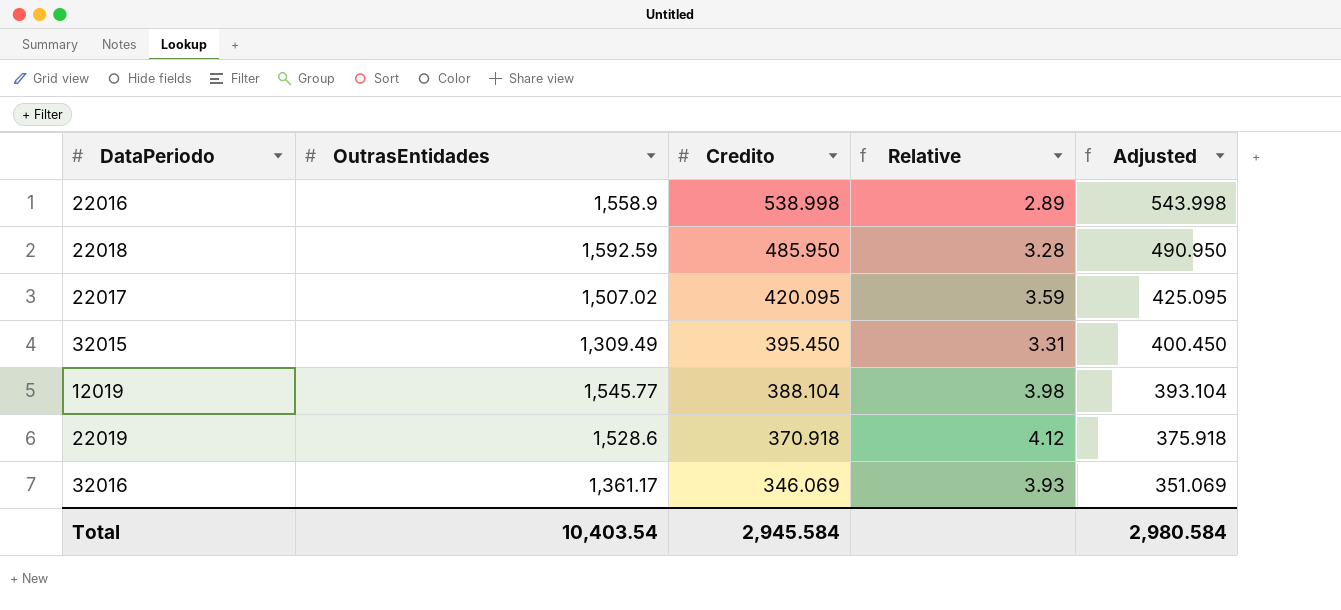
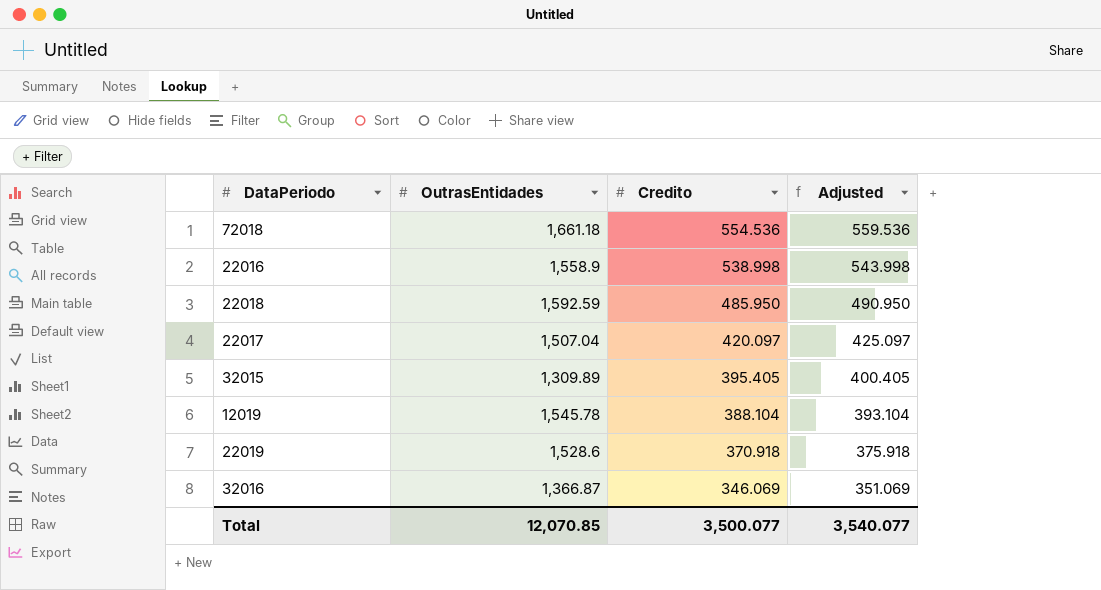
column Relative | formula: [OutrasEntidades] / [Credito] -> none
row 72018: none -> 1,661.18 | 554.536 | 559.536
22017 | OutrasEntidades: 1,507.02 -> 1,507.04
22017 | Credito: 420.095 -> 420.097
22017 | Adjusted: 425.095 -> 425.097
32015 | OutrasEntidades: 1,309.49 -> 1,309.89
32015 | Credito: 395.450 -> 395.405
32015 | Adjusted: 400.450 -> 400.405
12019 | OutrasEntidades: 1,545.77 -> 1,545.78
32016 | OutrasEntidades: 1,361.17 -> 1,366.87
Total | OutrasEntidades: 10,403.54 -> 12,070.85
Total | Credito: 2,945.584 -> 3,500.077
Total | Adjusted: 2,980.584 -> 3,540.077

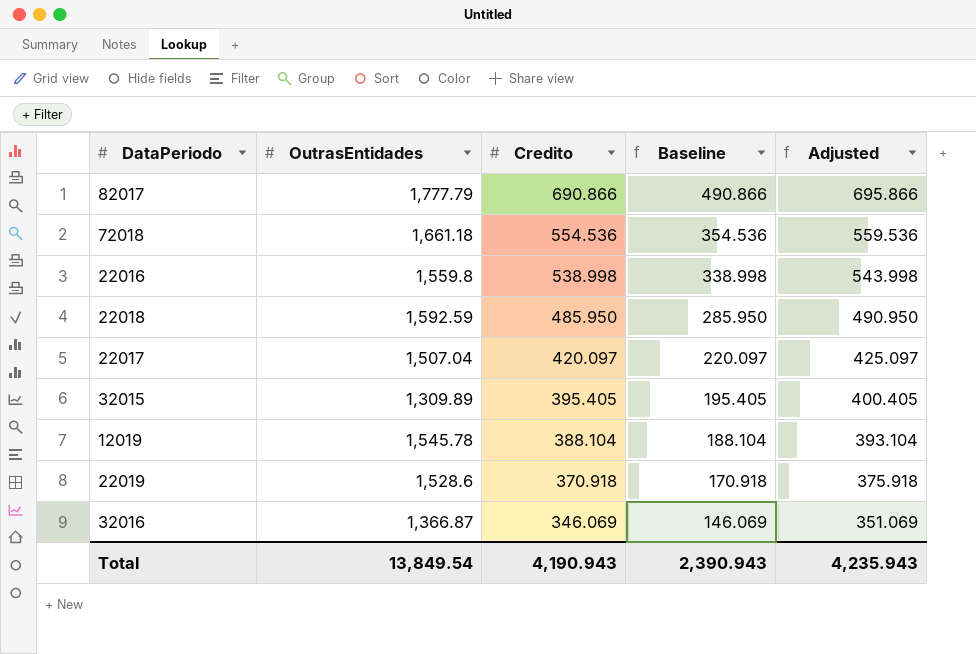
column Baseline | formula: none -> [Credito] - 200
row 82017: none -> 1,777.79 | 690.866 | 490.866 | 695.866
22016 | OutrasEntidades: 1,558.9 -> 1,559.8
Total | OutrasEntidades: 12,070.85 -> 13,849.54
Total | Credito: 3,500.077 -> 4,190.943
Total | Adjusted: 3,540.077 -> 4,235.943

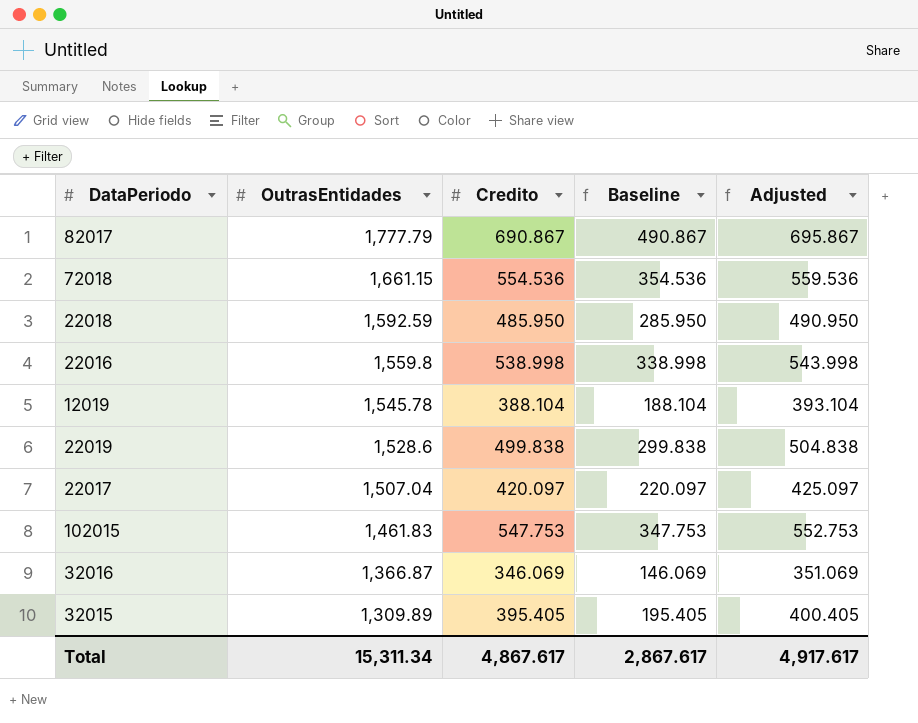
row order: Credito descending -> OutrasEntidades descending
82017 | Credito: 690.866 -> 690.867
82017 | Baseline: 490.866 -> 490.867
82017 | Adjusted: 695.866 -> 695.867
72018 | OutrasEntidades: 1,661.18 -> 1,661.15
22019 | Credito: 370.918 -> 499.838
22019 | Baseline: 170.918 -> 299.838
22019 | Adjusted: 375.918 -> 504.838
row 102015: none -> 1,461.83 | 547.753 | 347.753 | 552.753
Total | OutrasEntidades: 13,849.54 -> 15,311.34
Total | Credito: 4,190.943 -> 4,867.617
Total | Baseline: 2,390.943 -> 2,867.617
Total | Adjusted: 4,235.943 -> 4,917.617

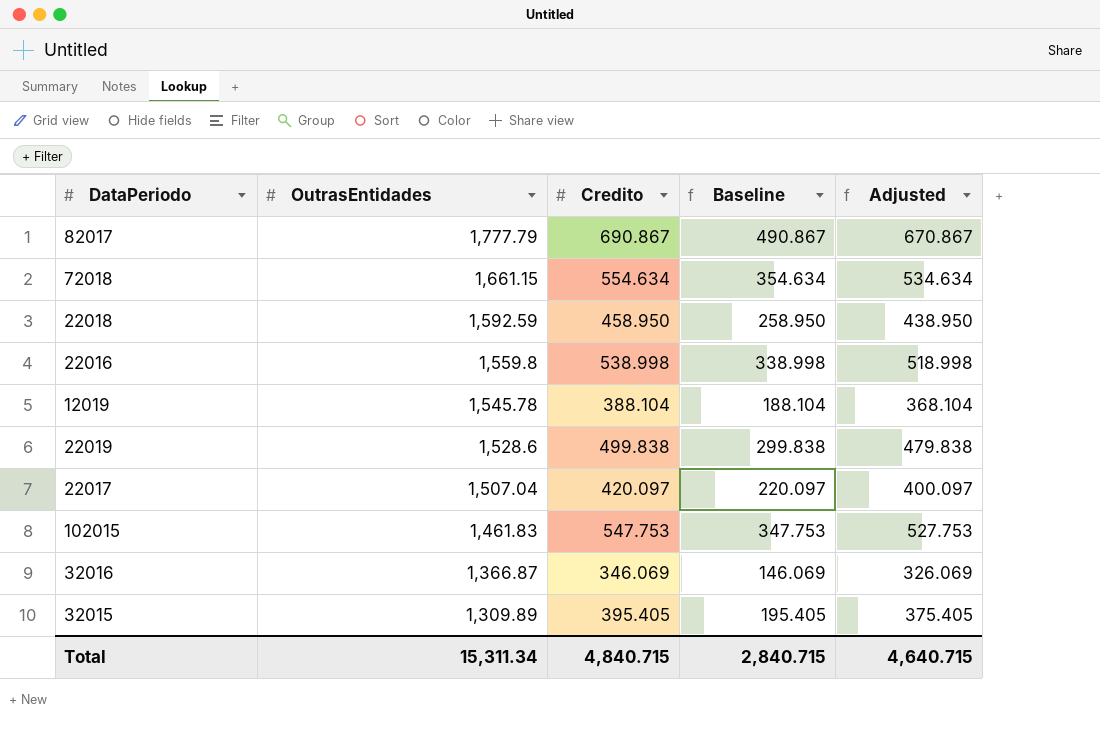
column Adjusted | formula: [Credito] + 5 -> [Credito] - 20
72018 | Credito: 554.536 -> 554.634
72018 | Baseline: 354.536 -> 354.634
22018 | Credito: 485.950 -> 458.950
22018 | Baseline: 285.950 -> 258.950
Total | Credito: 4,867.617 -> 4,840.715
Total | Baseline: 2,867.617 -> 2,840.715
Total | Adjusted: 4,917.617 -> 4,640.715

